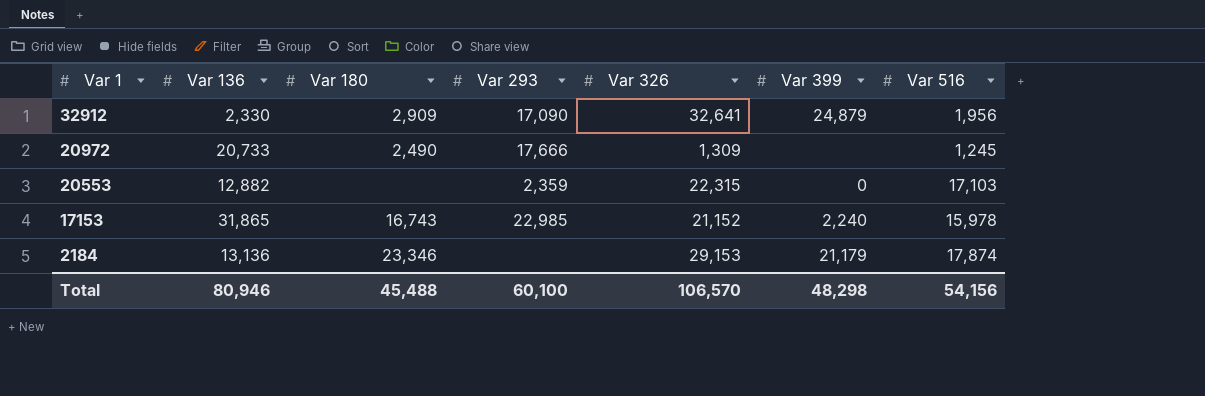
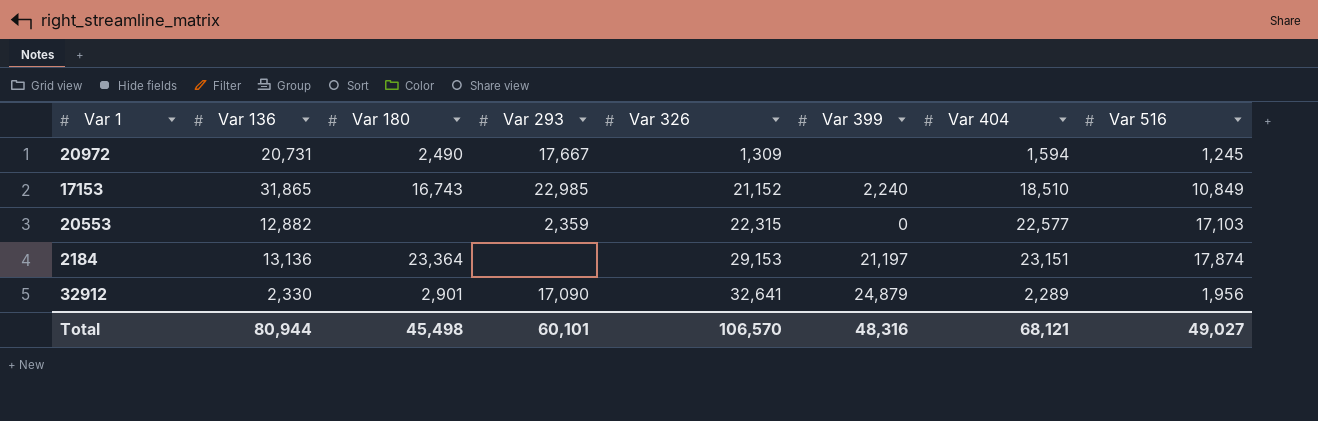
row order: Var 1 descending -> Var 326 ascending
column Var 404 | position: none -> 7
20972 | Var 136: 20,733 -> 20,731
20972 | Var 293: 17,666 -> 17,667
17153 | Var 516: 15,978 -> 10,849
2184 | Var 180: 23,346 -> 23,364
2184 | Var 399: 21,179 -> 21,197
32912 | Var 180: 2,909 -> 2,901
Total | Var 136: 80,946 -> 80,944
Total | Var 180: 45,488 -> 45,498
Total | Var 293: 60,100 -> 60,101
Total | Var 399: 48,298 -> 48,316
Total | Var 516: 54,156 -> 49,027

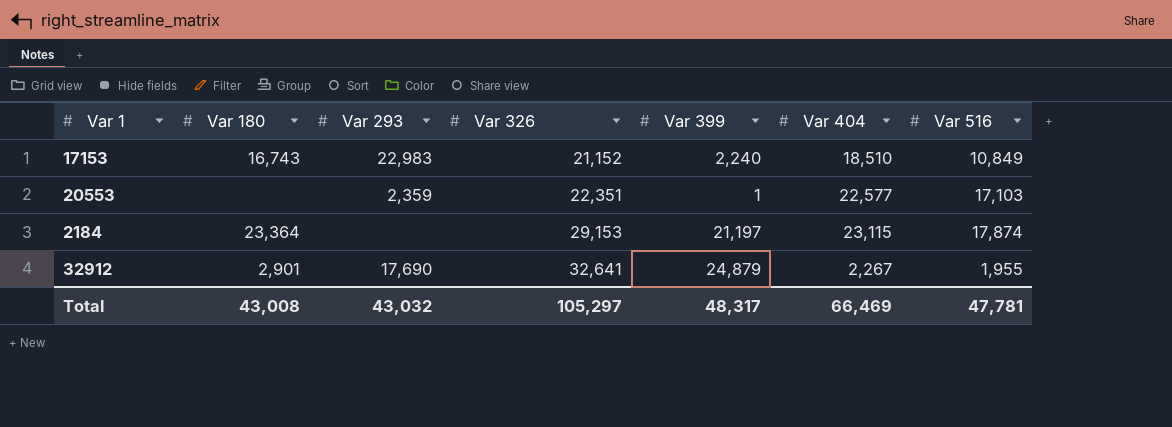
column Var 136 | position: 2 -> none
row 20972: 20,731 | 2,490 | 17,667 | 1,309 | none | 1,594 | 1,245 -> none
17153 | Var 293: 22,985 -> 22,983
20553 | Var 326: 22,315 -> 22,351
20553 | Var 399: 0 -> 1
2184 | Var 404: 23,151 -> 23,115
32912 | Var 293: 17,090 -> 17,690
32912 | Var 404: 2,289 -> 2,267
32912 | Var 516: 1,956 -> 1,955
Total | Var 180: 45,498 -> 43,008
Total | Var 293: 60,101 -> 43,032
Total | Var 326: 106,570 -> 105,297
Total | Var 399: 48,316 -> 48,317
Total | Var 404: 68,121 -> 66,469
Total | Var 516: 49,027 -> 47,781

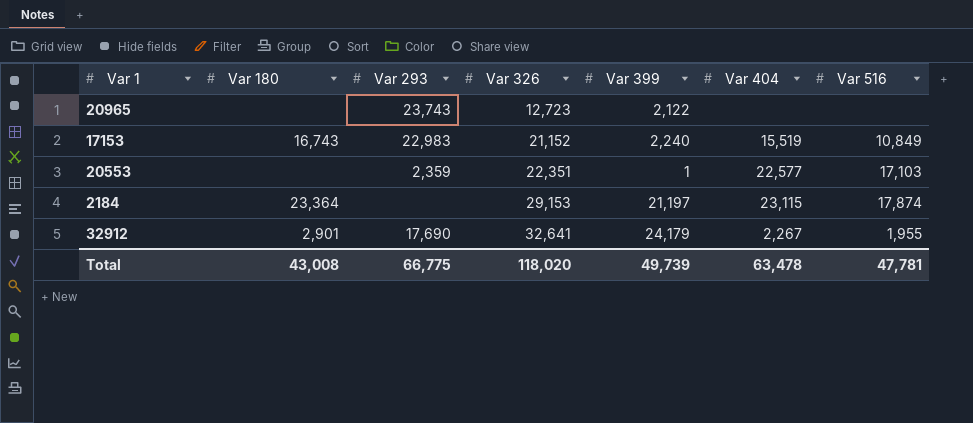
row 20965: none -> none | 23,743 | 12,723 | 2,122 | none | none
17153 | Var 404: 18,510 -> 15,519
32912 | Var 399: 24,879 -> 24,179
Total | Var 293: 43,032 -> 66,775
Total | Var 326: 105,297 -> 118,020
Total | Var 399: 48,317 -> 49,739
Total | Var 404: 66,469 -> 63,478

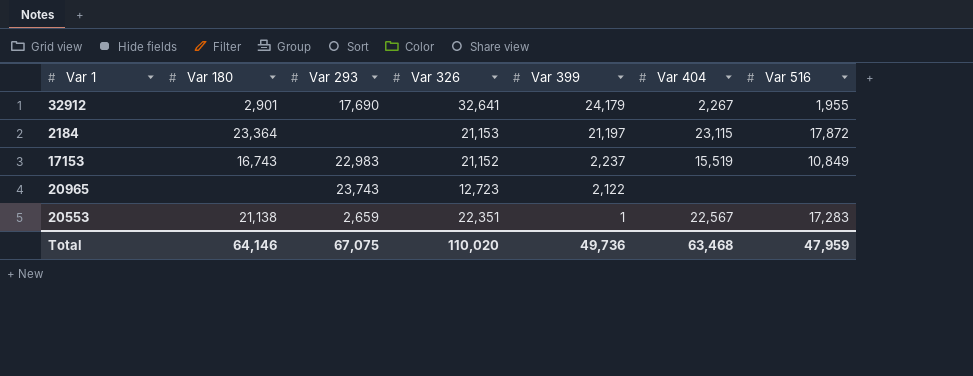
row order: Var 326 ascending -> Var 399 descending
2184 | Var 326: 29,153 -> 21,153
2184 | Var 516: 17,874 -> 17,872
17153 | Var 399: 2,240 -> 2,237
20553 | Var 180: none -> 21,138
20553 | Var 293: 2,359 -> 2,659
20553 | Var 404: 22,577 -> 22,567
20553 | Var 516: 17,103 -> 17,283
Total | Var 180: 43,008 -> 64,146
Total | Var 293: 66,775 -> 67,075
Total | Var 326: 118,020 -> 110,020
Total | Var 399: 49,739 -> 49,736
Total | Var 404: 63,478 -> 63,468
Total | Var 516: 47,781 -> 47,959

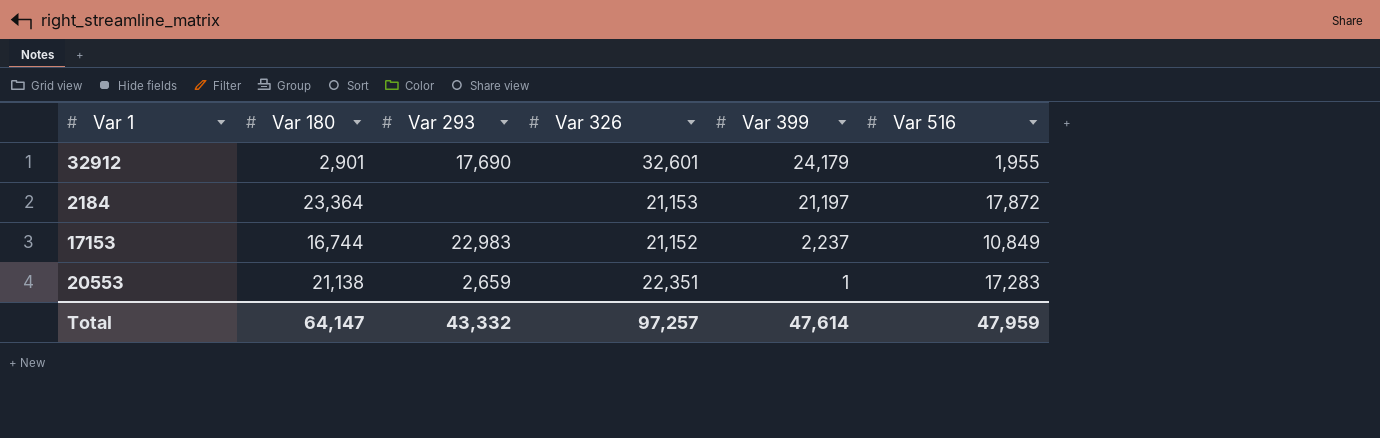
column Var 404 | position: 6 -> none
row 20965: none | 23,743 | 12,723 | 2,122 | none | none -> none
32912 | Var 326: 32,641 -> 32,601
17153 | Var 180: 16,743 -> 16,744
Total | Var 180: 64,146 -> 64,147
Total | Var 293: 67,075 -> 43,332
Total | Var 326: 110,020 -> 97,257
Total | Var 399: 49,736 -> 47,614

